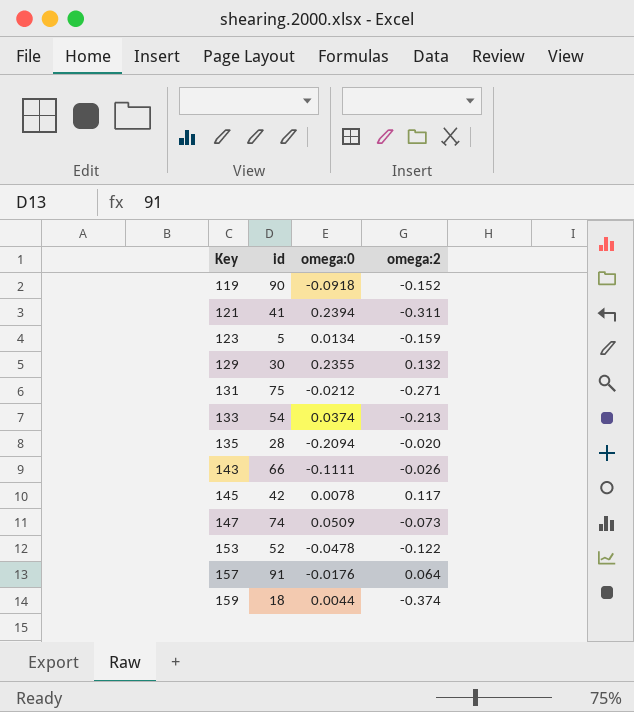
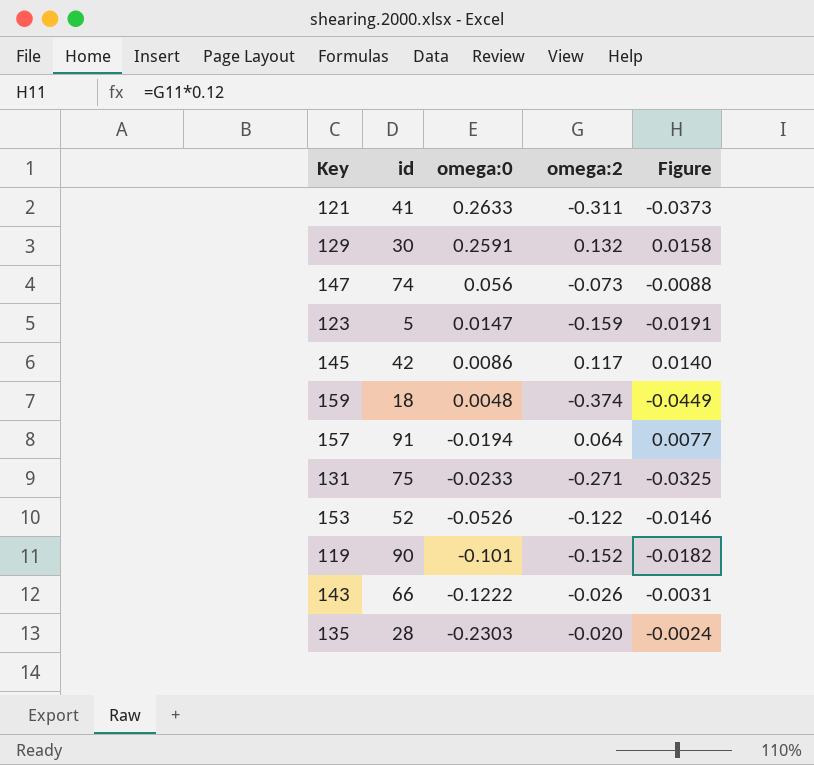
row order: Key ascending -> omega:0 descending
column Figure | formula: none -> [omega:2] * 0.12
row 133: 54 | 0.0374 | -0.213 -> none
121 | omega:0: 0.2394 -> 0.2633
129 | omega:0: 0.2355 -> 0.2591
147 | omega:0: 0.0509 -> 0.056
123 | omega:0: 0.0134 -> 0.0147
145 | omega:0: 0.0078 -> 0.0086
159 | omega:0: 0.0044 -> 0.0048
157 | omega:0: -0.0176 -> -0.0194
131 | omega:0: -0.0212 -> -0.0233
153 | omega:0: -0.0478 -> -0.0526
119 | omega:0: -0.0918 -> -0.101
143 | omega:0: -0.1111 -> -0.1222
135 | omega:0: -0.2094 -> -0.2303

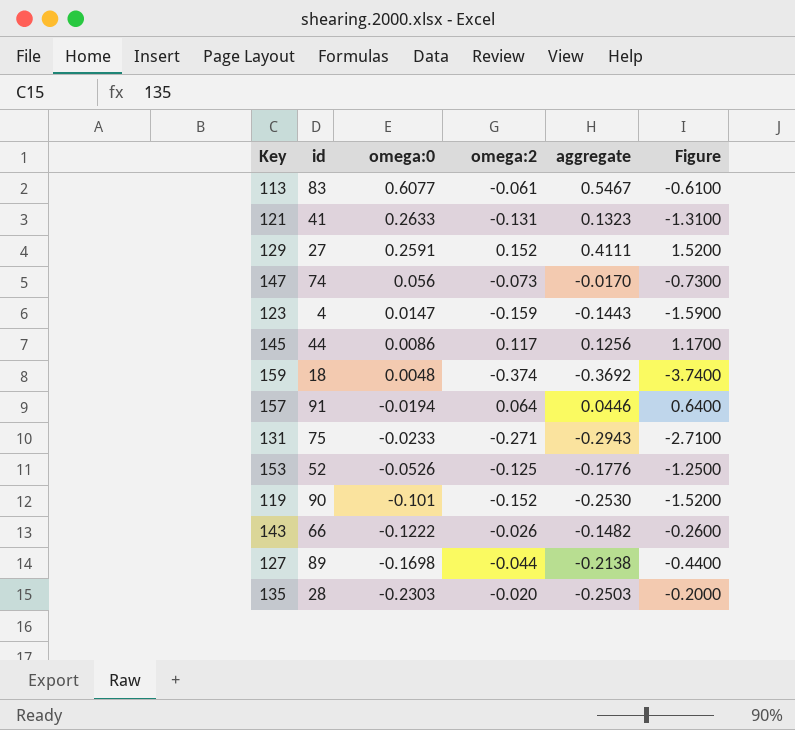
column aggregate | formula: none -> [omega:0] + [omega:2]
column Figure | formula: [omega:2] * 0.12 -> [omega:2] * 10
row 113: none -> 83 | 0.6077 | -0.061 | 0.5467 | -0.6100
121 | omega:2: -0.311 -> -0.131
129 | id: 30 -> 27
129 | omega:2: 0.132 -> 0.152
123 | id: 5 -> 4
145 | id: 42 -> 44
153 | omega:2: -0.122 -> -0.125
row 127: none -> 89 | -0.1698 | -0.044 | -0.2138 | -0.4400

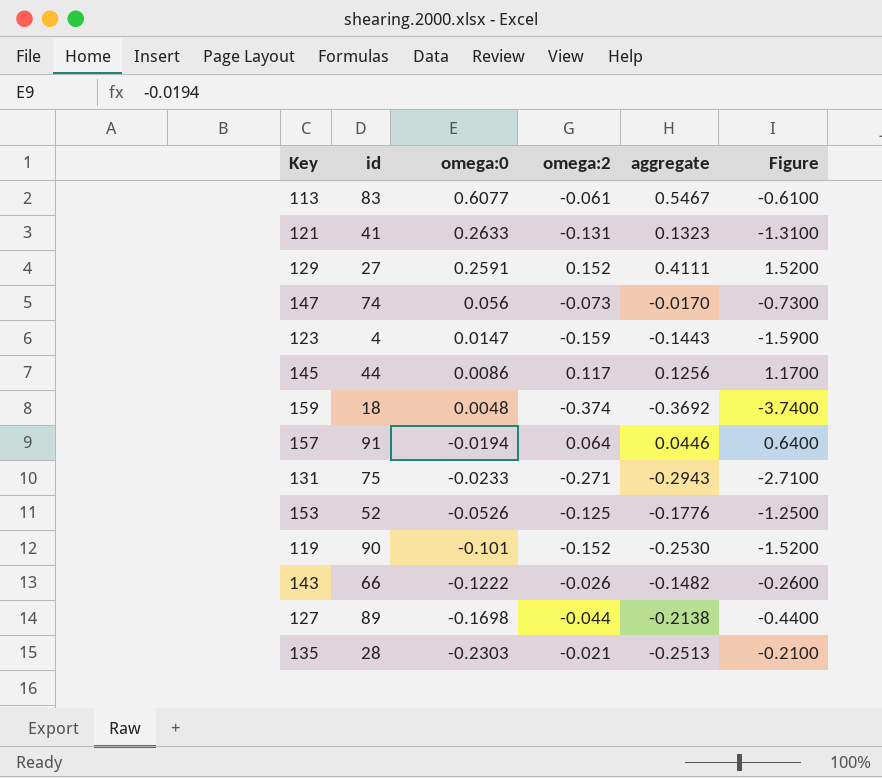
135 | omega:2: -0.020 -> -0.021
135 | aggregate: -0.2503 -> -0.2513
135 | Figure: -0.2000 -> -0.2100

